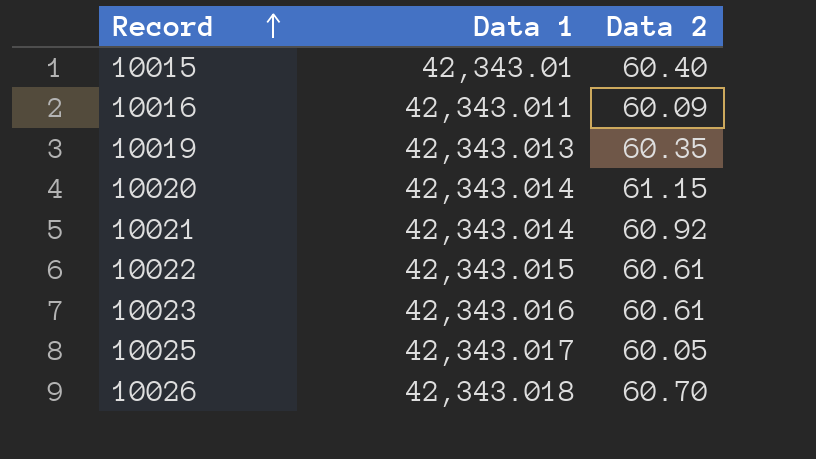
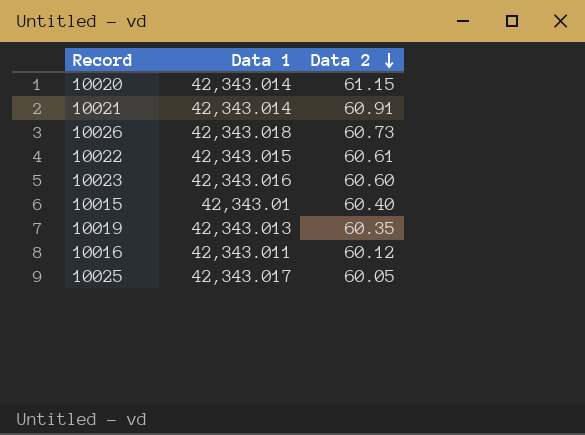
row order: Record ascending -> Data 2 descending
10021 | Data 2: 60.92 -> 60.91
10026 | Data 2: 60.70 -> 60.73
10023 | Data 2: 60.61 -> 60.60
10016 | Data 2: 60.09 -> 60.12

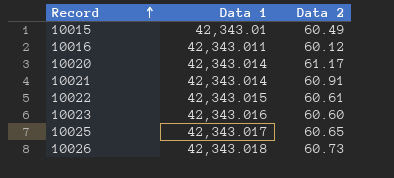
row order: Data 2 descending -> Record ascending
row 10019: 42,343.013 | 60.35 -> none
10015 | Data 2: 60.40 -> 60.49
10020 | Data 2: 61.15 -> 61.17
10025 | Data 2: 60.05 -> 60.65

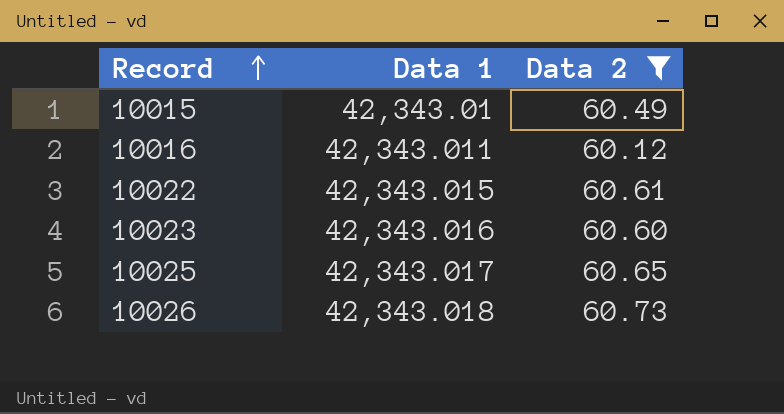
filter: none -> Data 2 <= 60.73

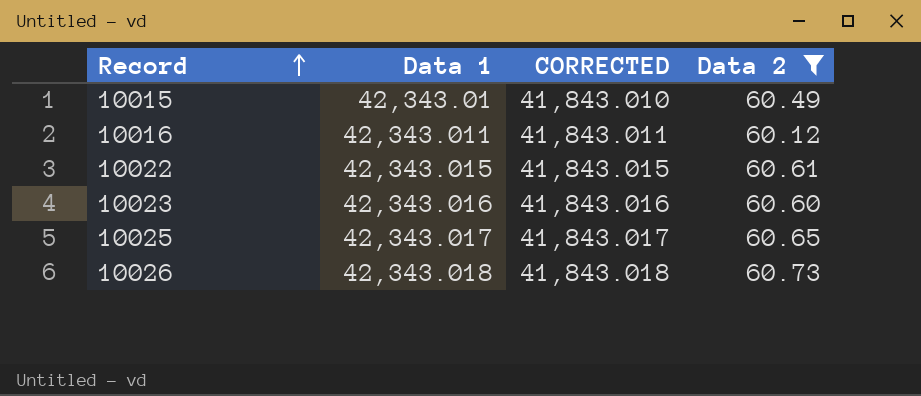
column CORRECTED | formula: none -> [Data 1] - 500

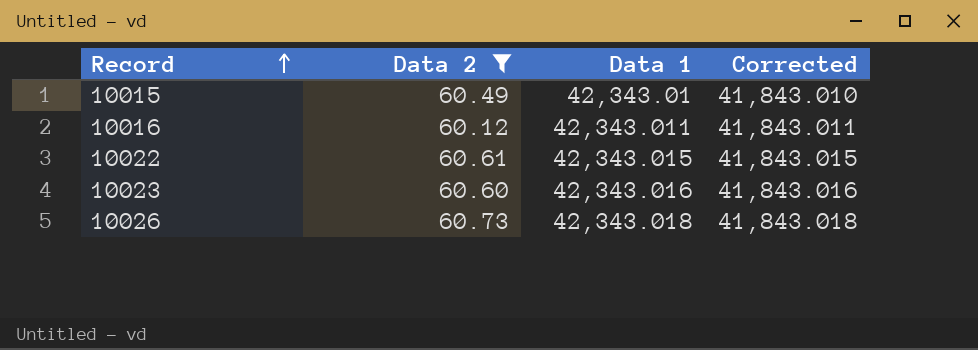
column Data 2 | position: 4 -> 2
column name: CORRECTED -> Corrected
row 10025: 42,343.017 | 41,843.017 | 60.65 -> none

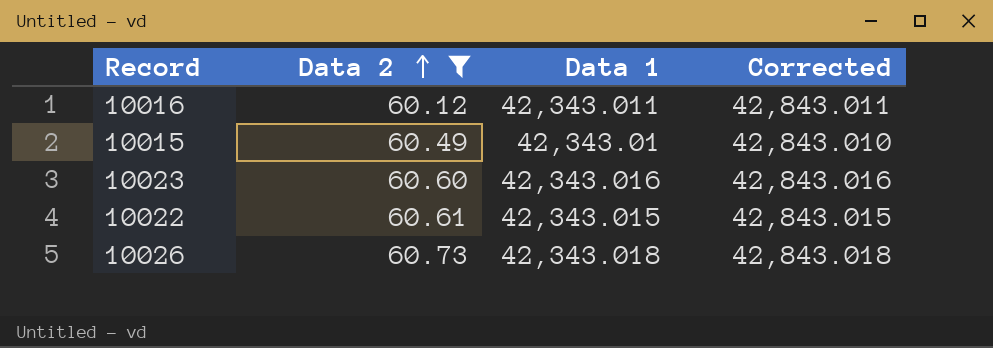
row order: Record ascending -> Data 2 ascending
column Corrected | formula: [Data 1] - 500 -> [Data 1] + 500

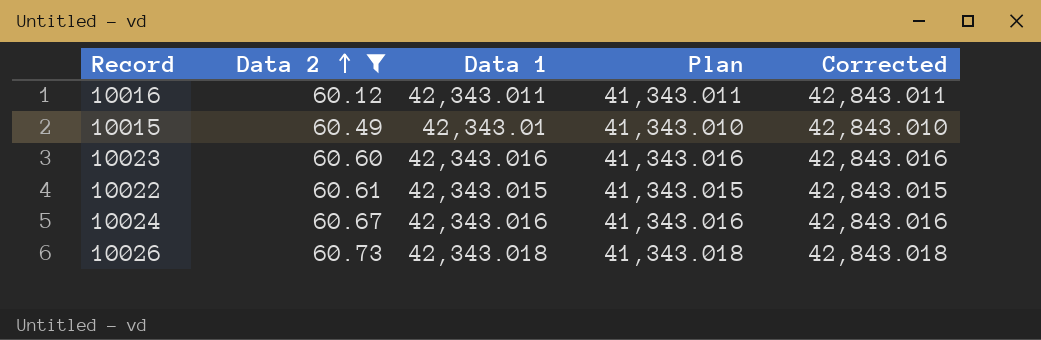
column Plan | formula: none -> [Data 1] - 1000
row 10024: none -> 60.67 | 42,343.016 | 41,343.016 | 42,843.016

